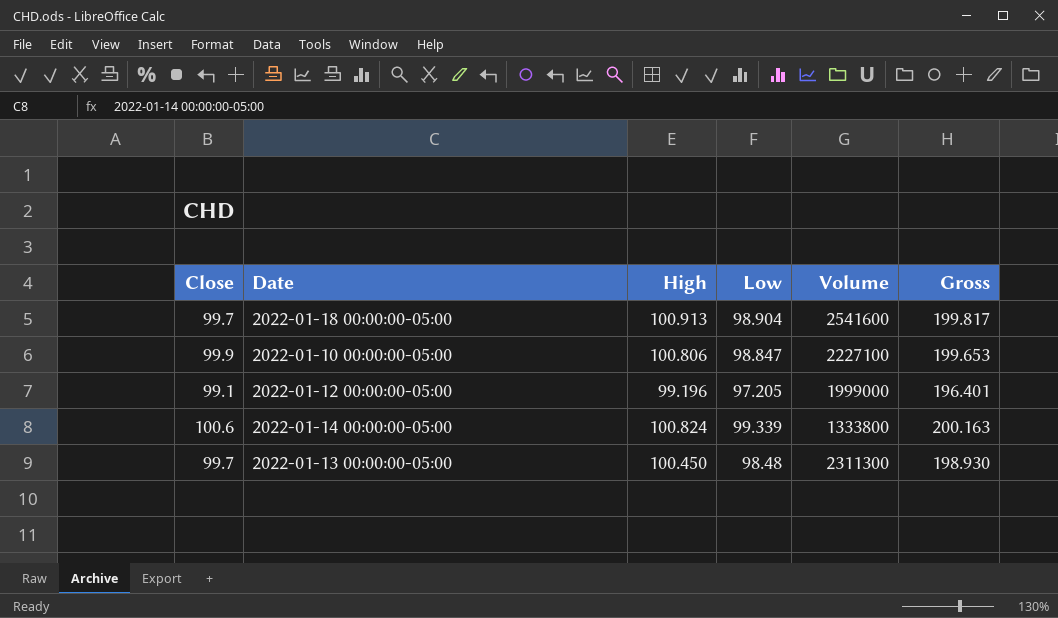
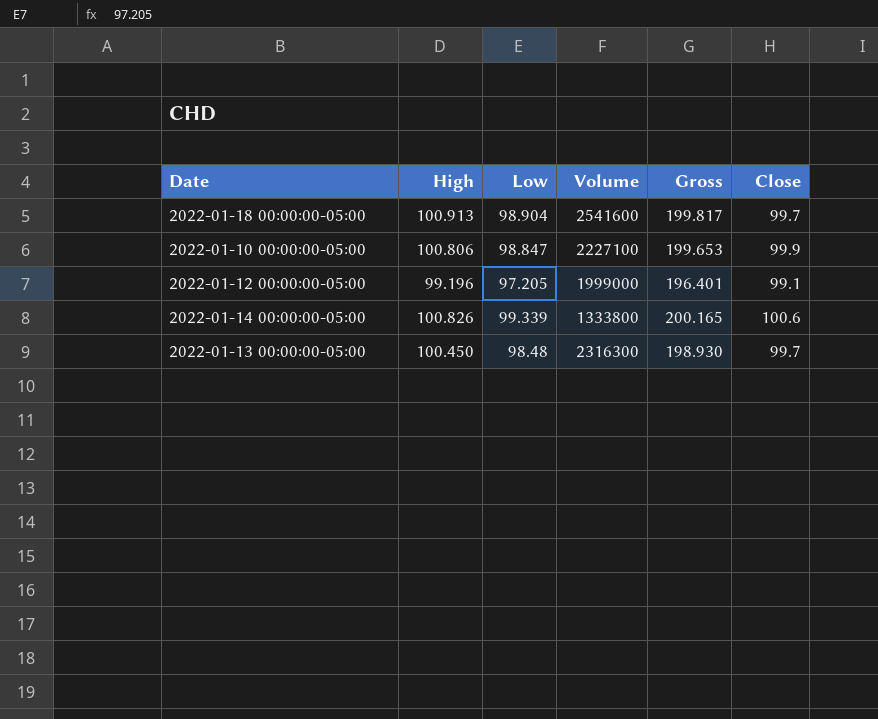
column Close | position: 1 -> 6
2022-01-14 00:00:00-05:00 | High: 100.824 -> 100.826
2022-01-14 00:00:00-05:00 | Gross: 200.163 -> 200.165
2022-01-13 00:00:00-05:00 | Volume: 2311300 -> 2316300

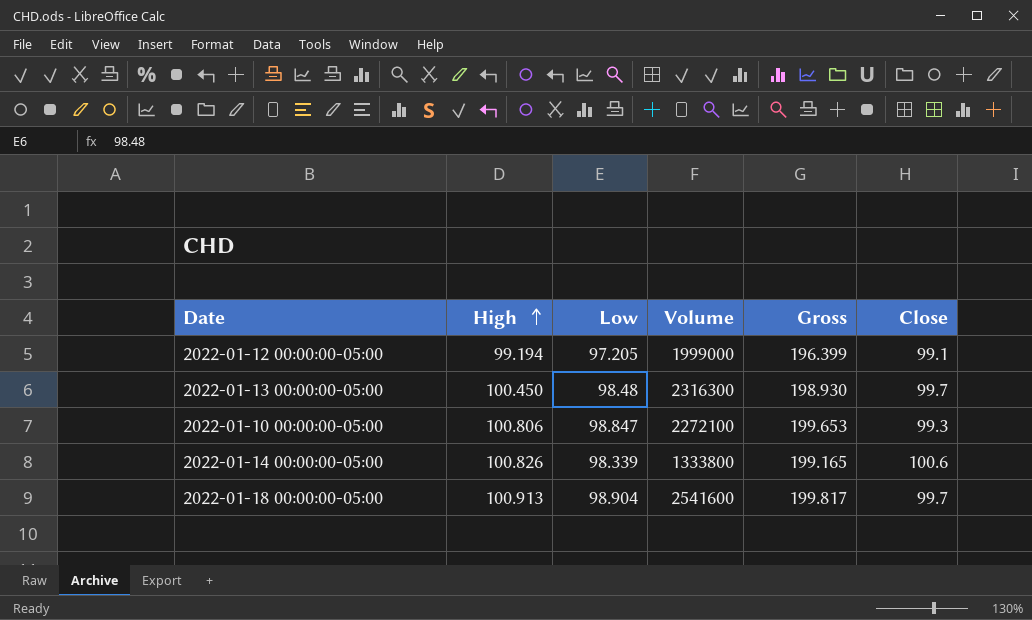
row order: none -> High ascending
2022-01-12 00:00:00-05:00 | High: 99.196 -> 99.194
2022-01-12 00:00:00-05:00 | Gross: 196.401 -> 196.399
2022-01-10 00:00:00-05:00 | Volume: 2227100 -> 2272100
2022-01-10 00:00:00-05:00 | Close: 99.9 -> 99.3
2022-01-14 00:00:00-05:00 | Low: 99.339 -> 98.339
2022-01-14 00:00:00-05:00 | Gross: 200.165 -> 199.165

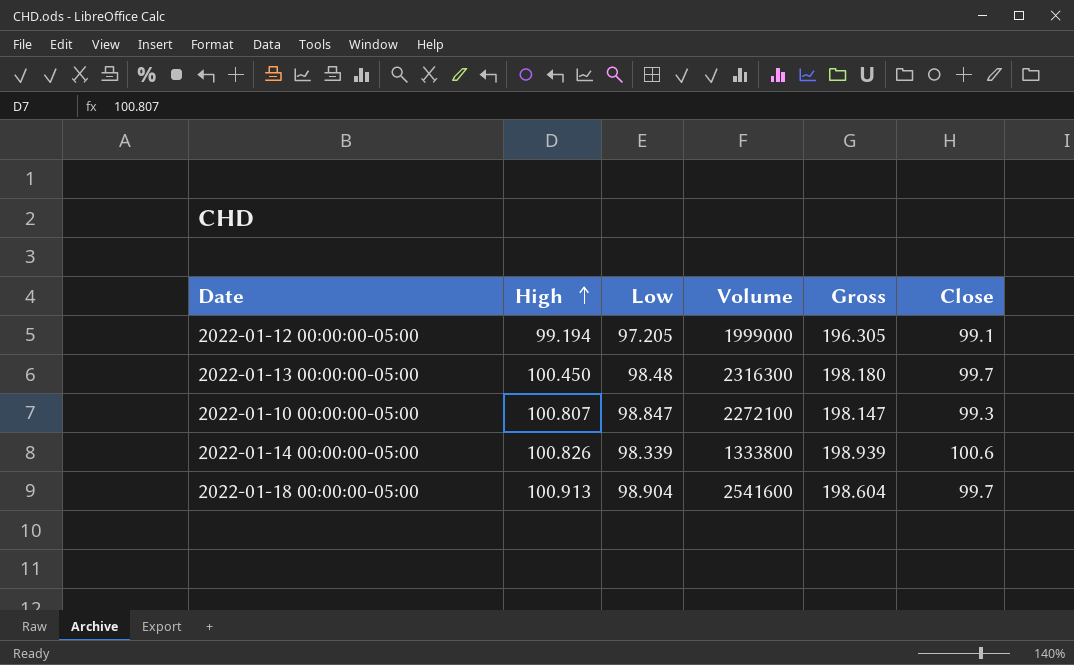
column Gross | formula: [High] + [Low] -> [Low] + [Close]
2022-01-10 00:00:00-05:00 | High: 100.806 -> 100.807

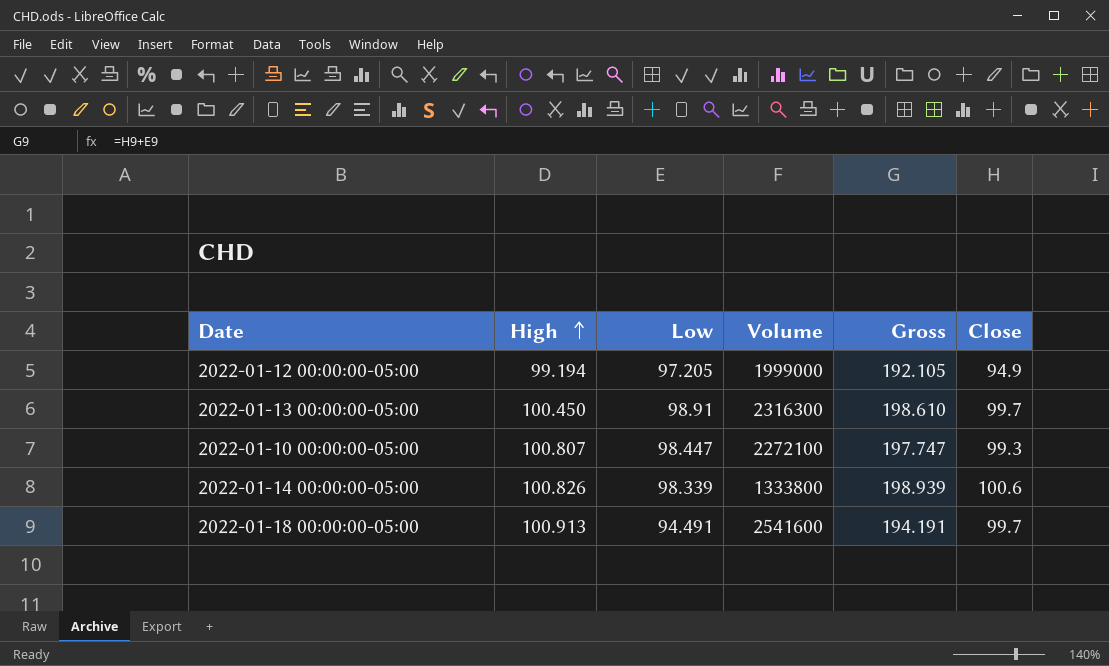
2022-01-12 00:00:00-05:00 | Gross: 196.305 -> 192.105
2022-01-12 00:00:00-05:00 | Close: 99.1 -> 94.9
2022-01-13 00:00:00-05:00 | Low: 98.48 -> 98.91
2022-01-13 00:00:00-05:00 | Gross: 198.180 -> 198.610
2022-01-10 00:00:00-05:00 | Low: 98.847 -> 98.447
2022-01-10 00:00:00-05:00 | Gross: 198.147 -> 197.747
2022-01-18 00:00:00-05:00 | Low: 98.904 -> 94.491
2022-01-18 00:00:00-05:00 | Gross: 198.604 -> 194.191

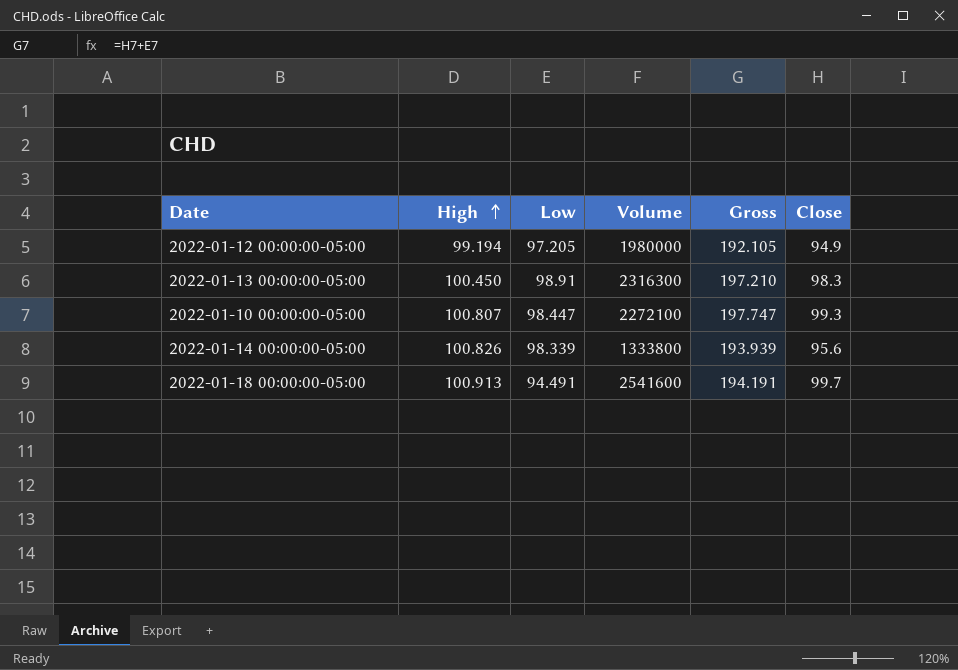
2022-01-12 00:00:00-05:00 | Volume: 1999000 -> 1980000
2022-01-13 00:00:00-05:00 | Gross: 198.610 -> 197.210
2022-01-13 00:00:00-05:00 | Close: 99.7 -> 98.3
2022-01-14 00:00:00-05:00 | Gross: 198.939 -> 193.939
2022-01-14 00:00:00-05:00 | Close: 100.6 -> 95.6

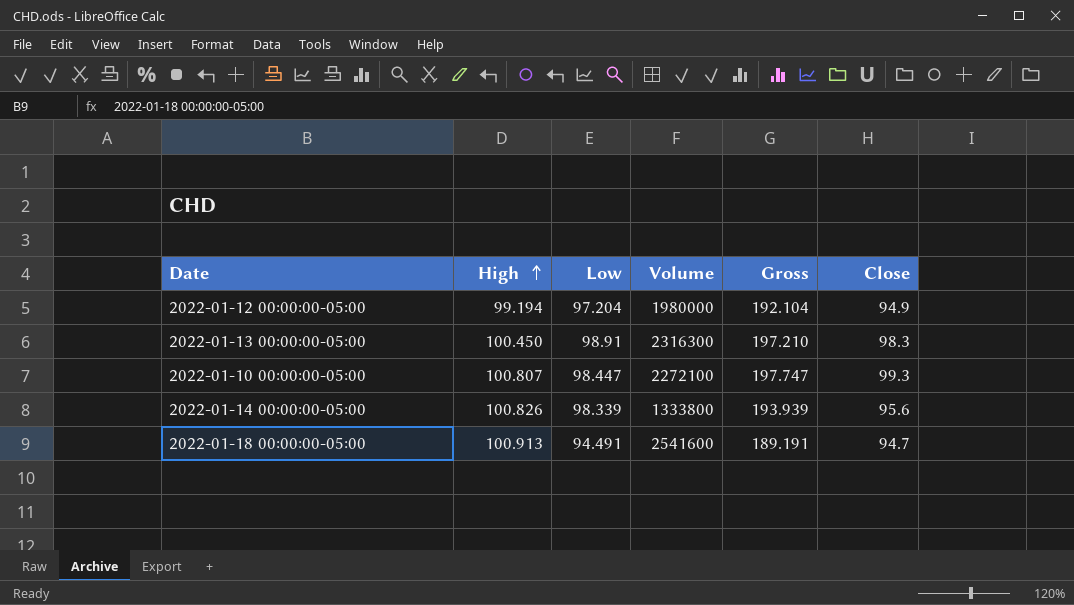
2022-01-12 00:00:00-05:00 | Low: 97.205 -> 97.204
2022-01-12 00:00:00-05:00 | Gross: 192.105 -> 192.104
2022-01-18 00:00:00-05:00 | Gross: 194.191 -> 189.191
2022-01-18 00:00:00-05:00 | Close: 99.7 -> 94.7

